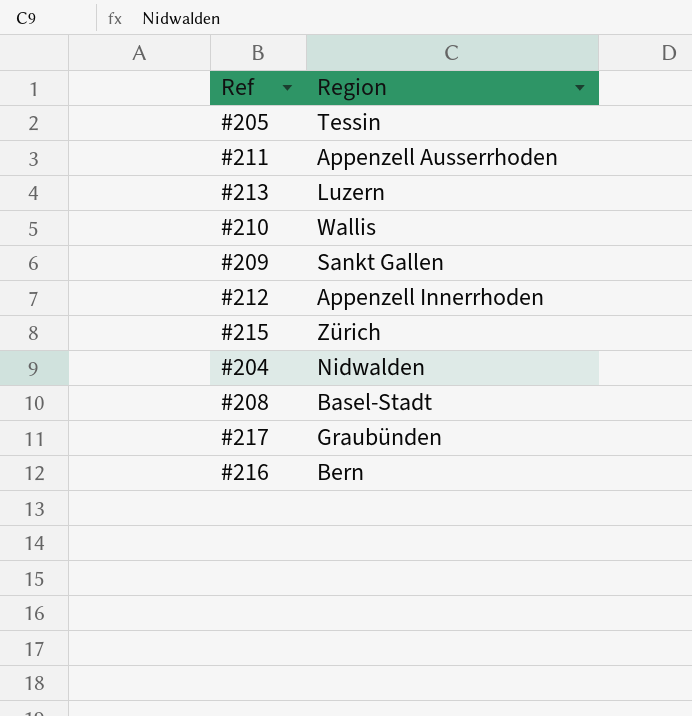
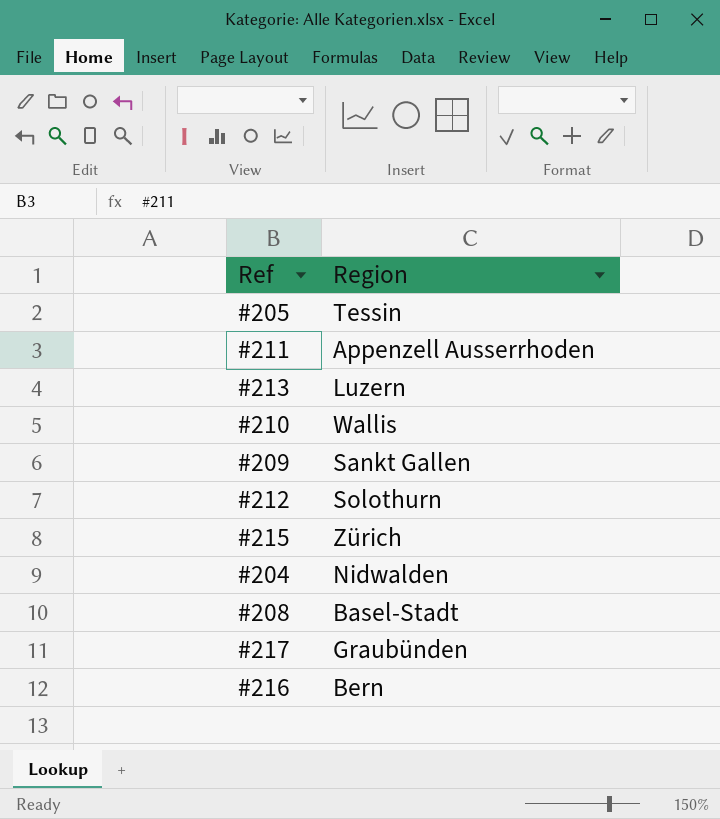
#212 | Region: Appenzell Innerrhoden -> Solothurn

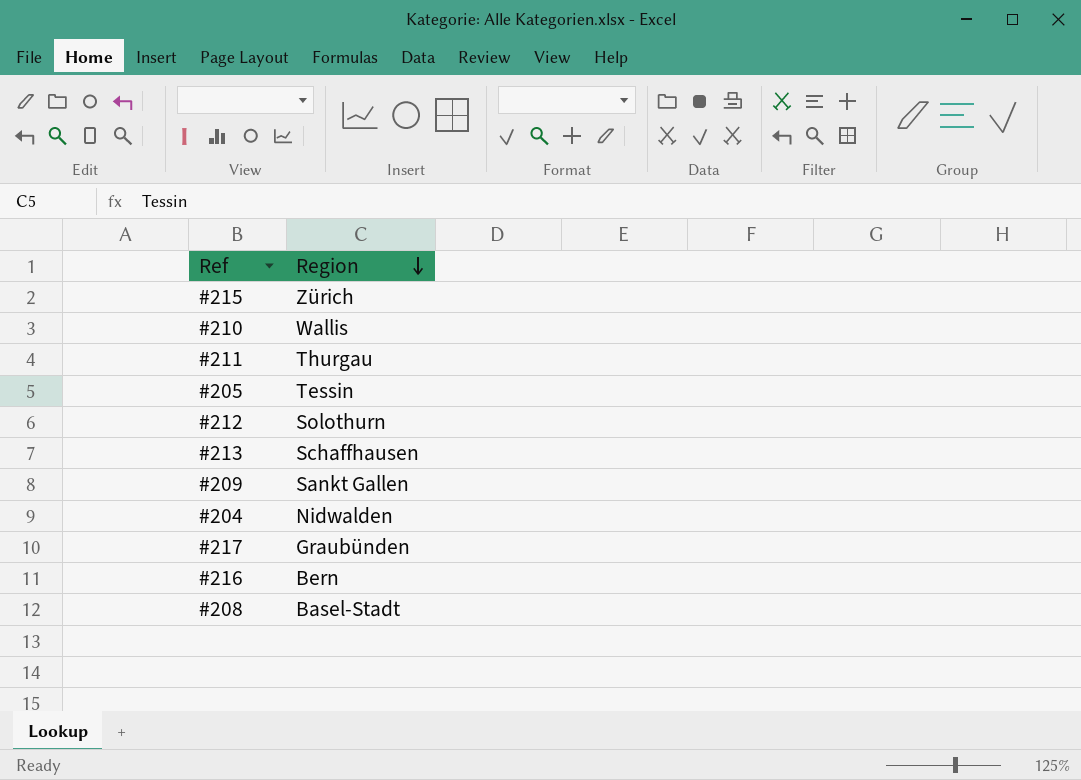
row order: none -> Region descending
#211 | Region: Appenzell Ausserrhoden -> Thurgau
#213 | Region: Luzern -> Schaffhausen

